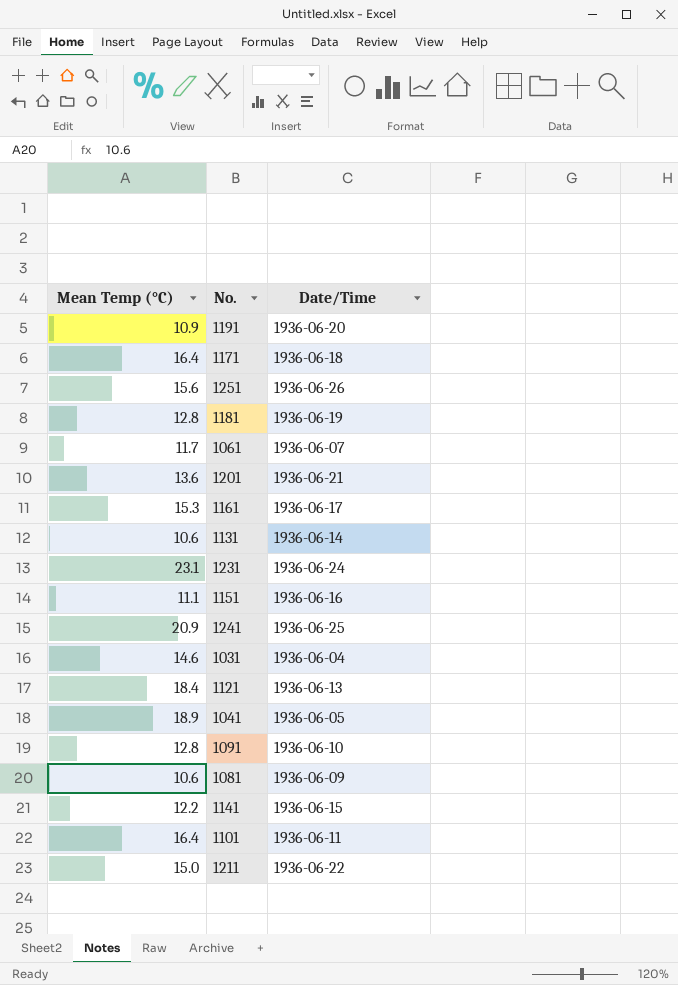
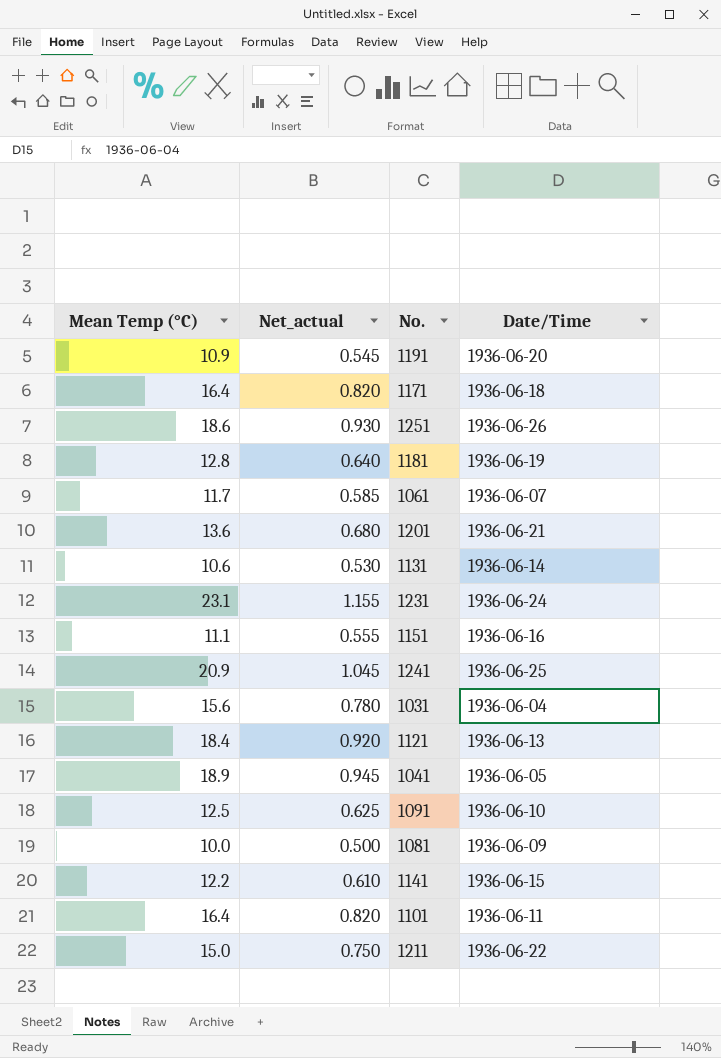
column Net_actual | formula: none -> [Mean Temp (°C)] * 0.05
row 1161: 15.3 | 1936-06-17 -> none
1251 | Mean Temp (°C): 15.6 -> 18.6
1031 | Mean Temp (°C): 14.6 -> 15.6
1091 | Mean Temp (°C): 12.8 -> 12.5
1081 | Mean Temp (°C): 10.6 -> 10.0

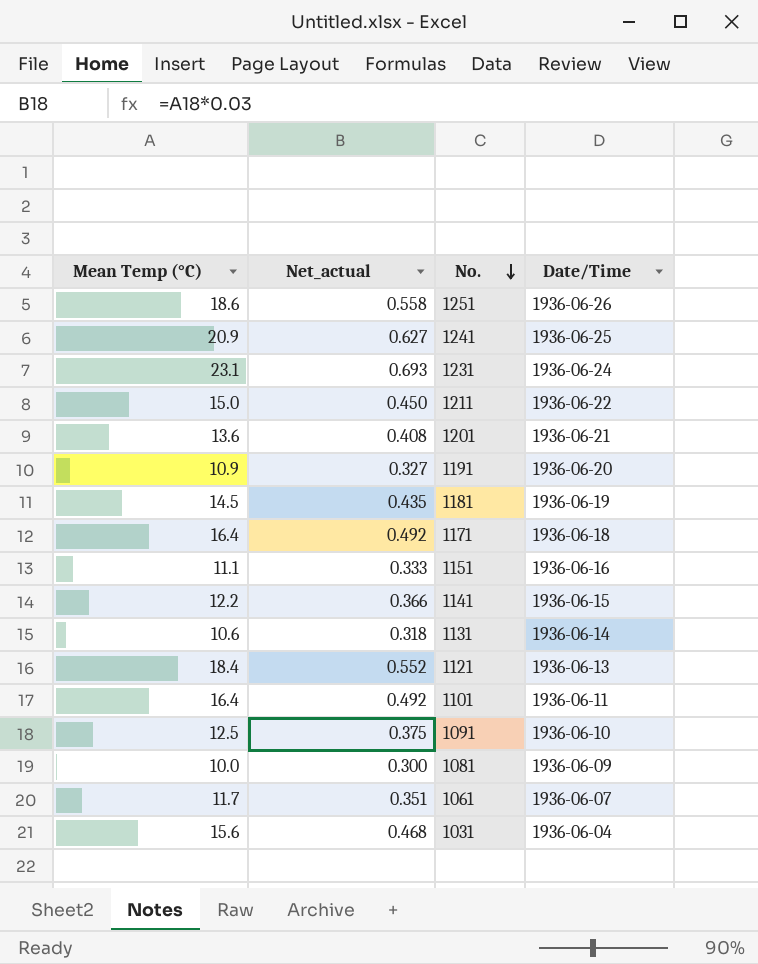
row order: none -> No. descending
column Net_actual | formula: [Mean Temp (°C)] * 0.05 -> [Mean Temp (°C)] * 0.03
row 1041: 18.9 | 0.945 | 1936-06-05 -> none
1181 | Mean Temp (°C): 12.8 -> 14.5

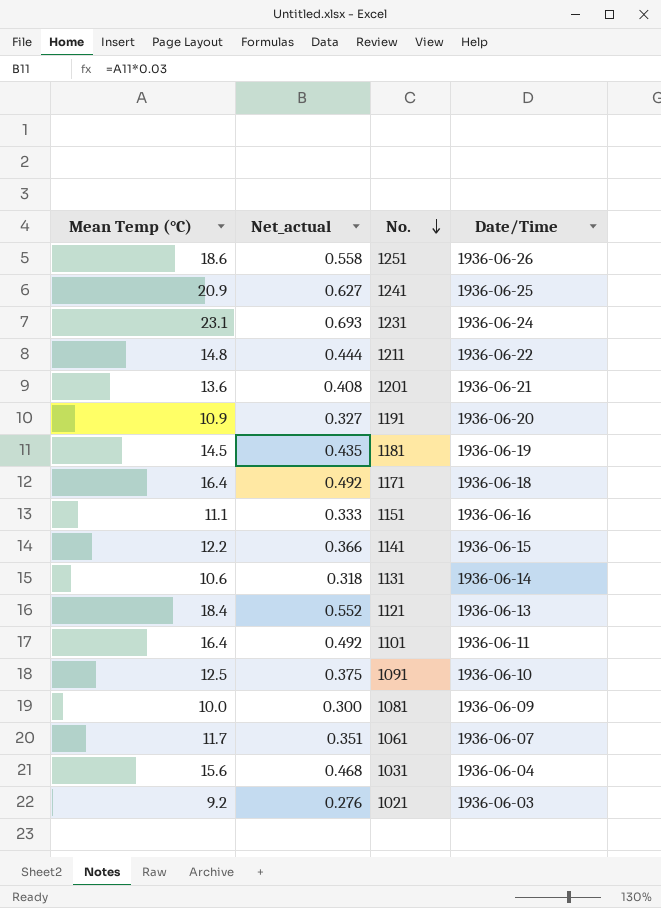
1211 | Mean Temp (°C): 15.0 -> 14.8
1211 | Net_actual: 0.450 -> 0.444
row 1021: none -> 9.2 | 0.276 | 1936-06-03

